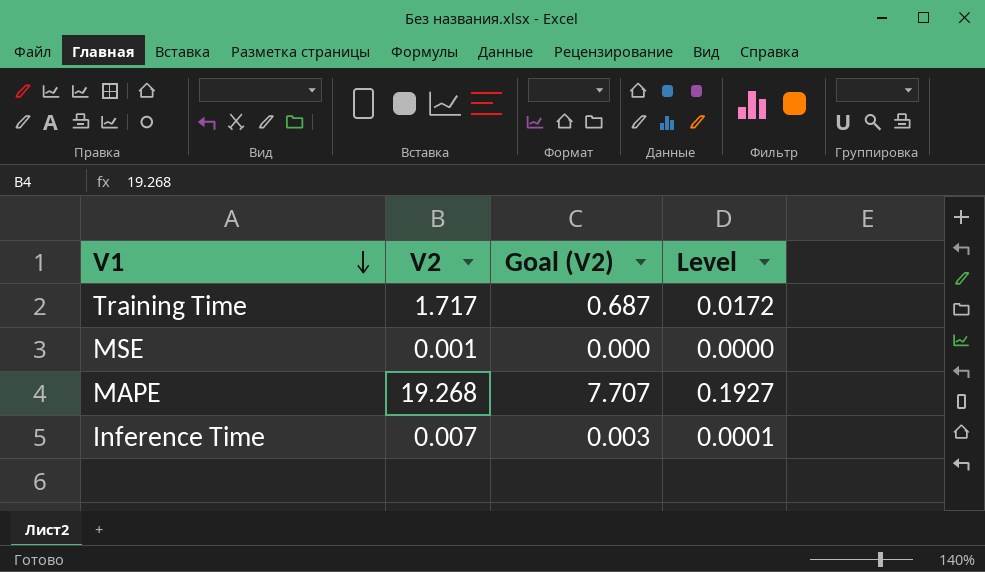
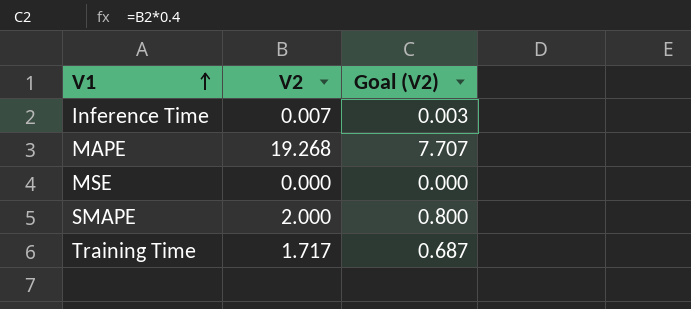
row order: V1 descending -> V1 ascending
column Level | formula: [V2] * 0.01 -> none
MSE | V2: 0.001 -> 0.000
row SMAPE: none -> 2.000 | 0.800

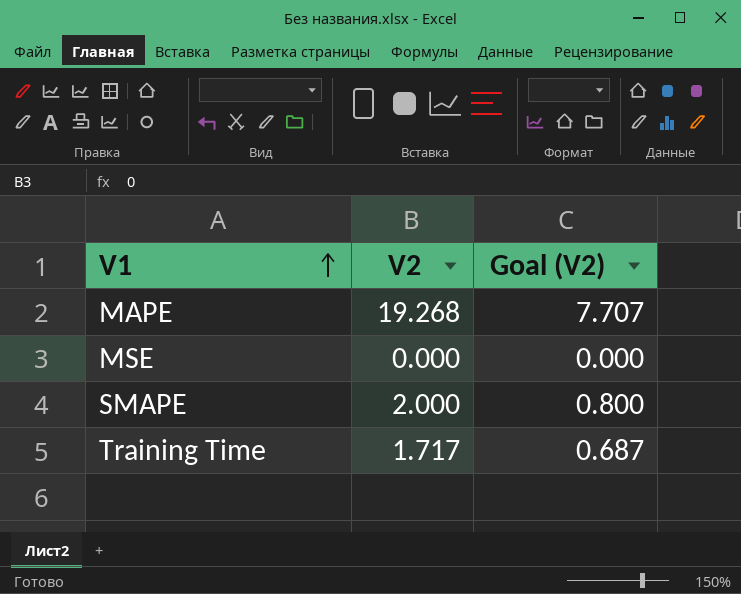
row Inference Time: 0.007 | 0.003 -> none

